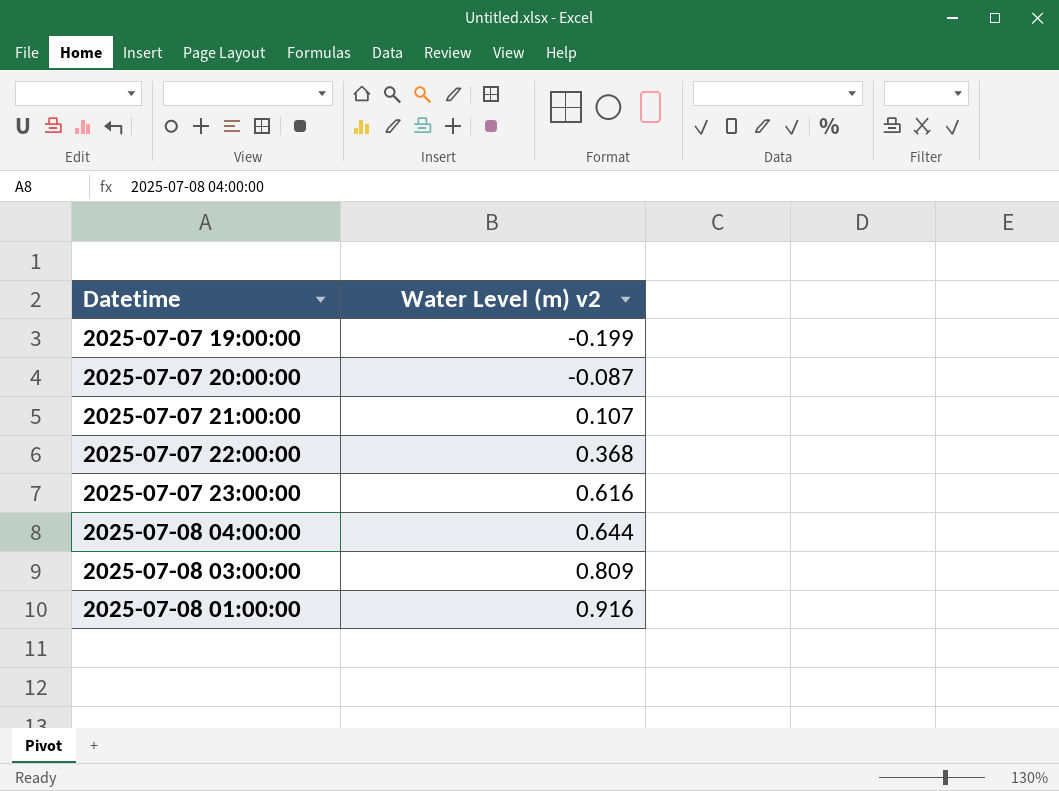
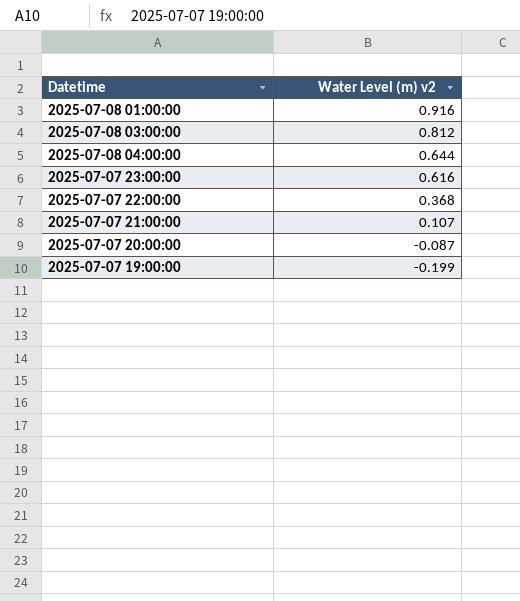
row order: Water Level (m) v2 ascending -> Water Level (m) v2 descending
2025-07-08 03:00:00 | Water Level (m) v2: 0.809 -> 0.812

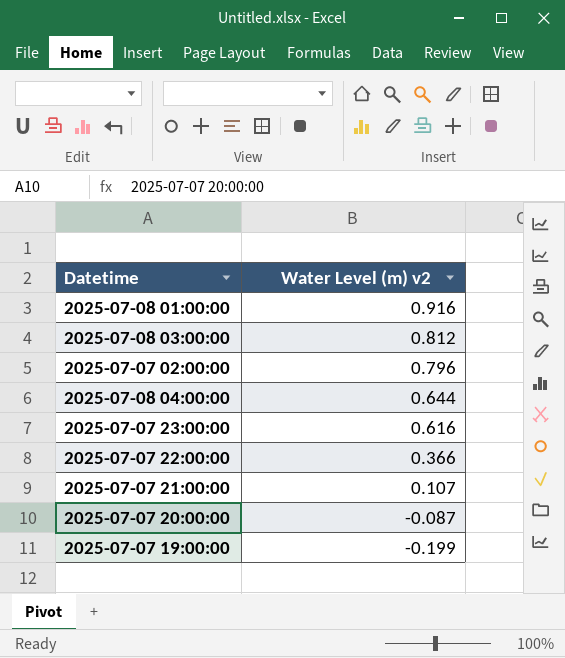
row 2025-07-07 02:00:00: none -> 0.796
2025-07-07 22:00:00 | Water Level (m) v2: 0.368 -> 0.366

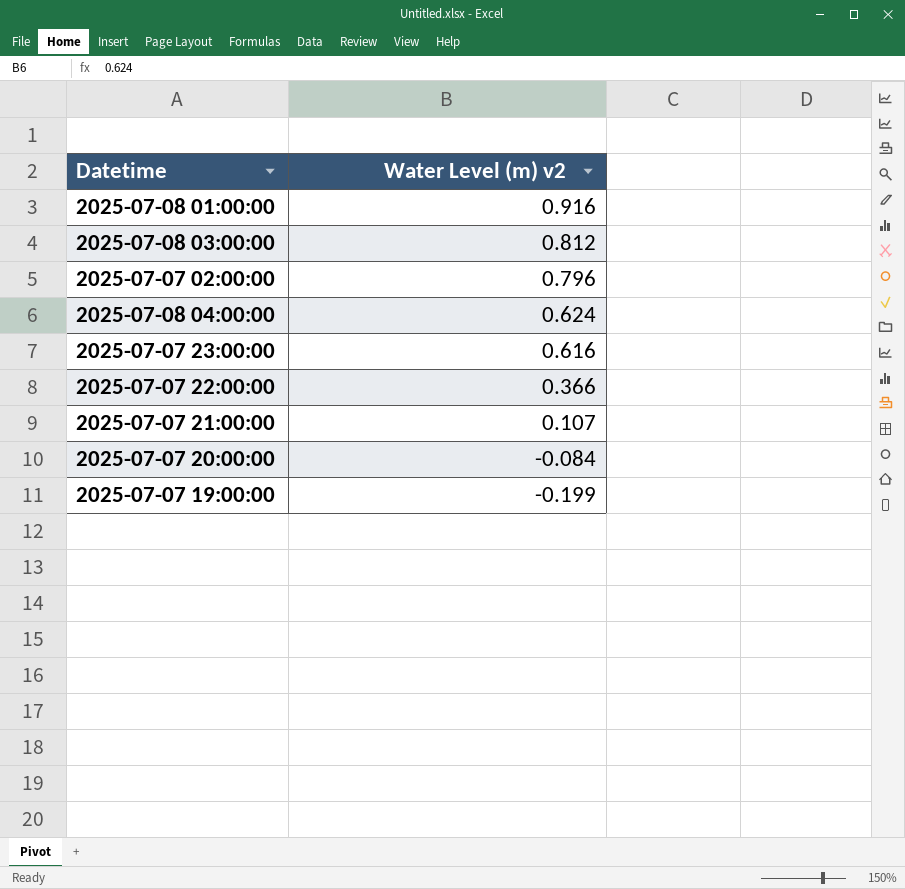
2025-07-08 04:00:00 | Water Level (m) v2: 0.644 -> 0.624
2025-07-07 20:00:00 | Water Level (m) v2: -0.087 -> -0.084

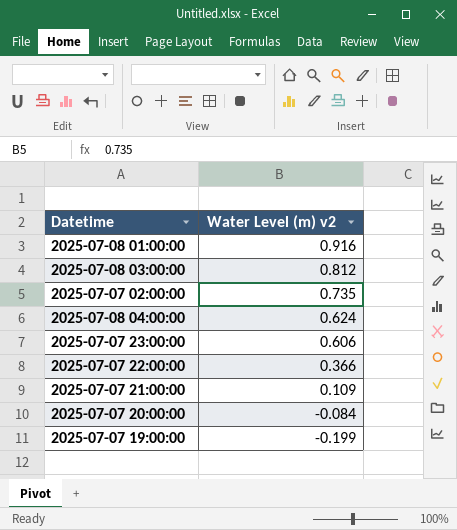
2025-07-07 02:00:00 | Water Level (m) v2: 0.796 -> 0.735
2025-07-07 23:00:00 | Water Level (m) v2: 0.616 -> 0.606
2025-07-07 21:00:00 | Water Level (m) v2: 0.107 -> 0.109

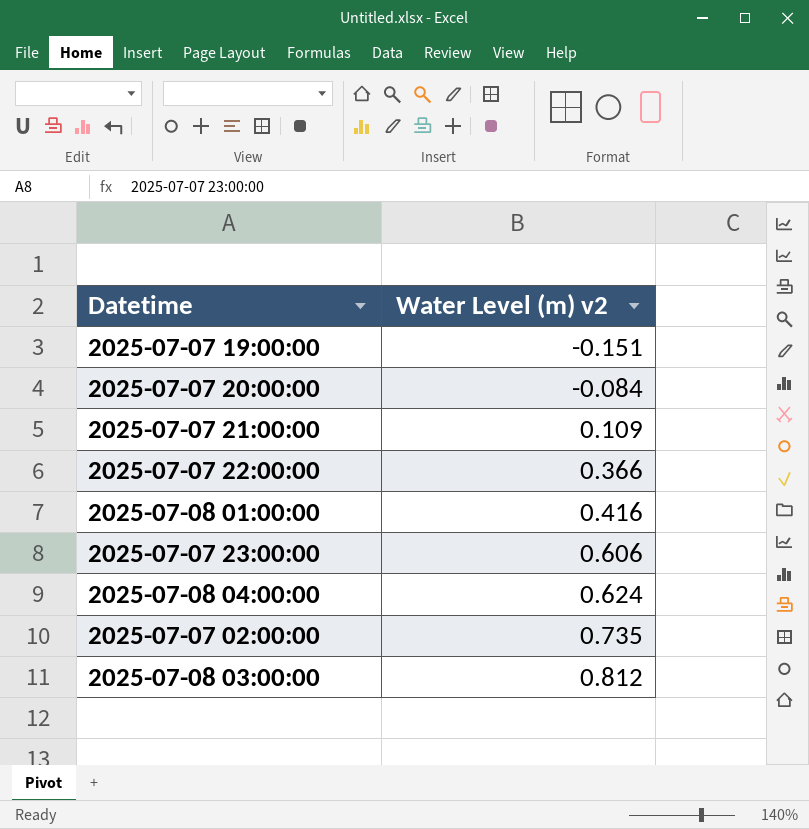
row order: Water Level (m) v2 descending -> Water Level (m) v2 ascending
2025-07-07 19:00:00 | Water Level (m) v2: -0.199 -> -0.151
2025-07-08 01:00:00 | Water Level (m) v2: 0.916 -> 0.416

